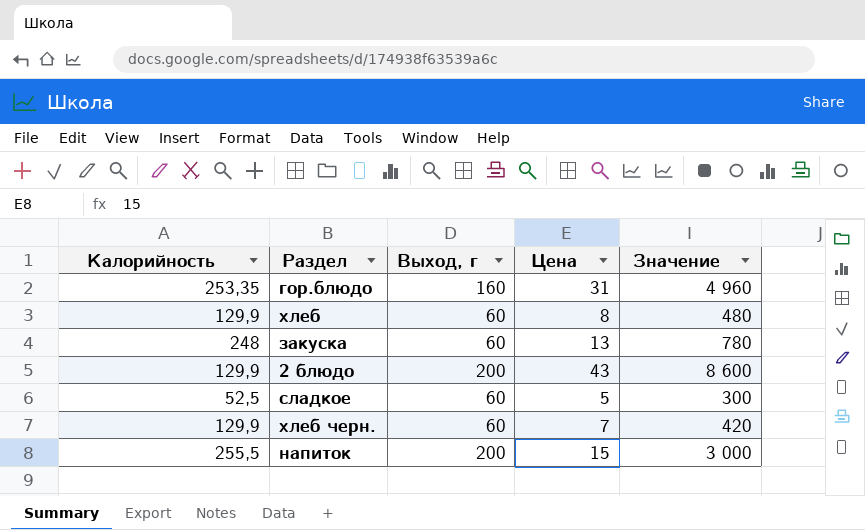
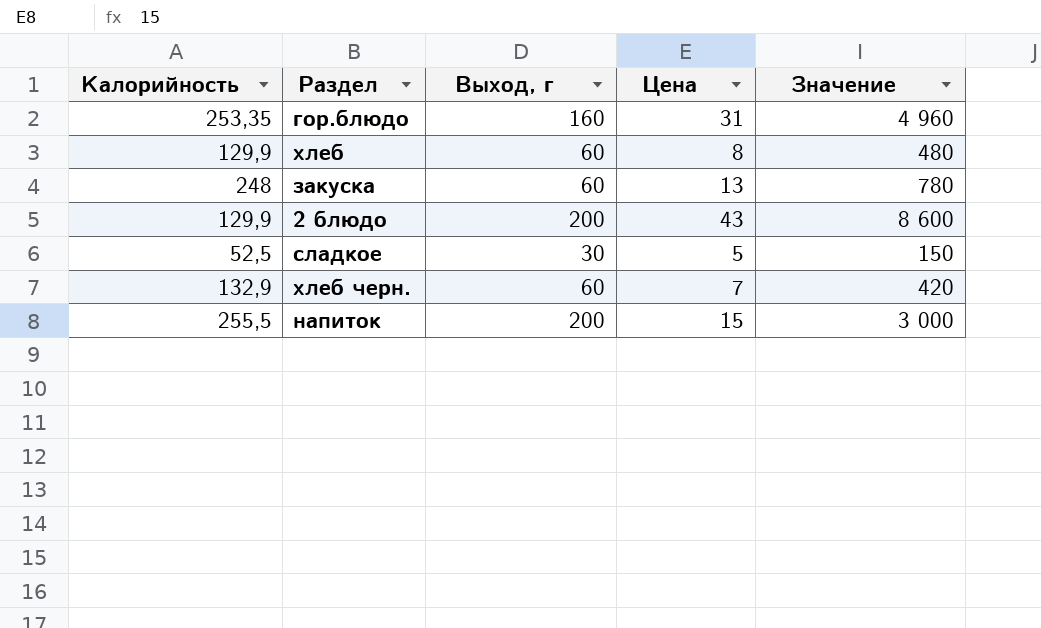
сладкое | Выход, г: 60 -> 30
сладкое | Значение: 300 -> 150
хлеб черн. | Калорийность: 129,9 -> 132,9

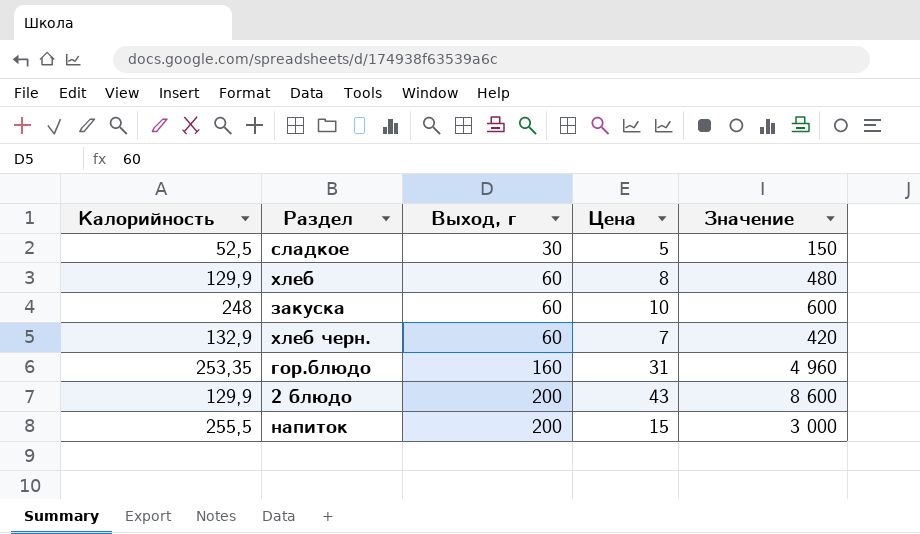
row order: none -> Выход, г ascending
закуска | Цена: 13 -> 10
закуска | Значение: 780 -> 600

